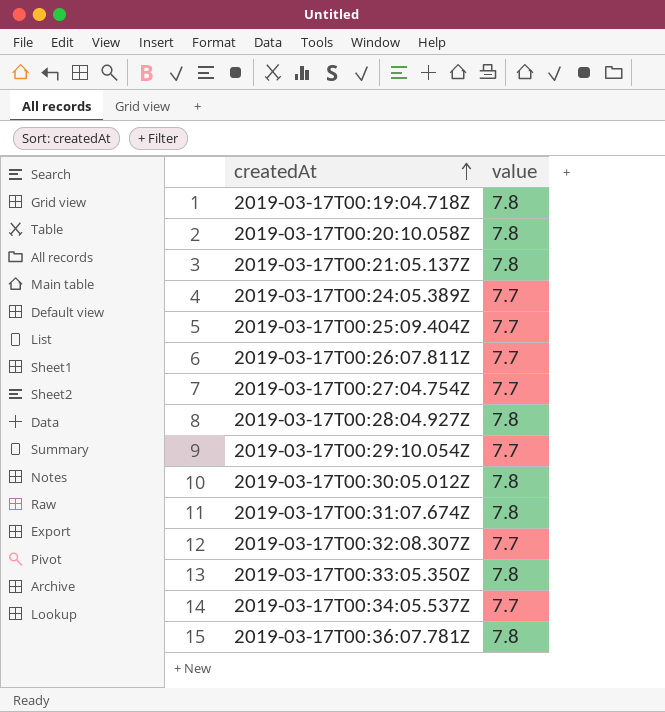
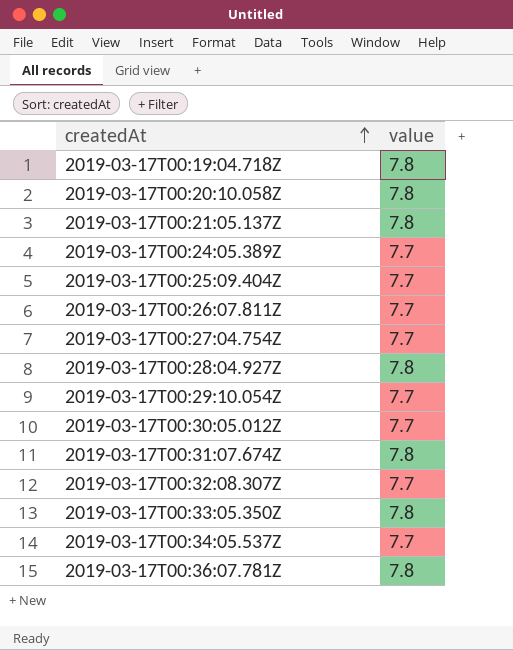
2019-03-17T00:30:05.012Z | value: 7.8 -> 7.7

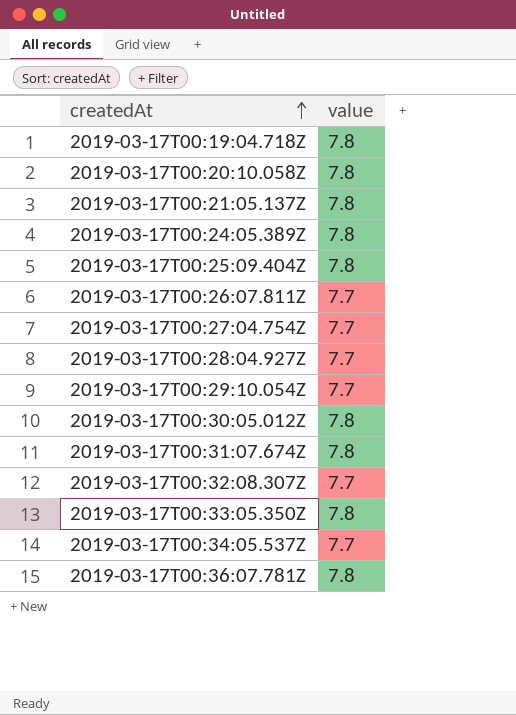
2019-03-17T00:24:05.389Z | value: 7.7 -> 7.8
2019-03-17T00:25:09.404Z | value: 7.7 -> 7.8
2019-03-17T00:28:04.927Z | value: 7.8 -> 7.7
2019-03-17T00:30:05.012Z | value: 7.7 -> 7.8

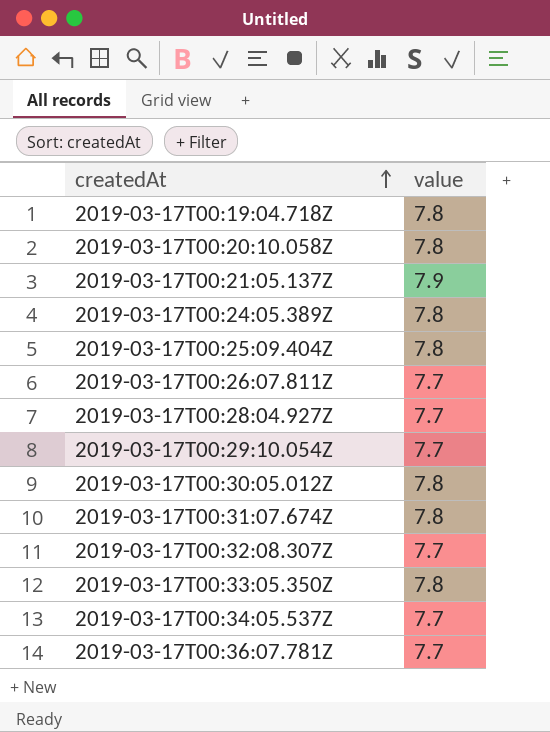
row 2019-03-17T00:27:04.754Z: 7.7 -> none
2019-03-17T00:21:05.137Z | value: 7.8 -> 7.9
2019-03-17T00:36:07.781Z | value: 7.8 -> 7.7

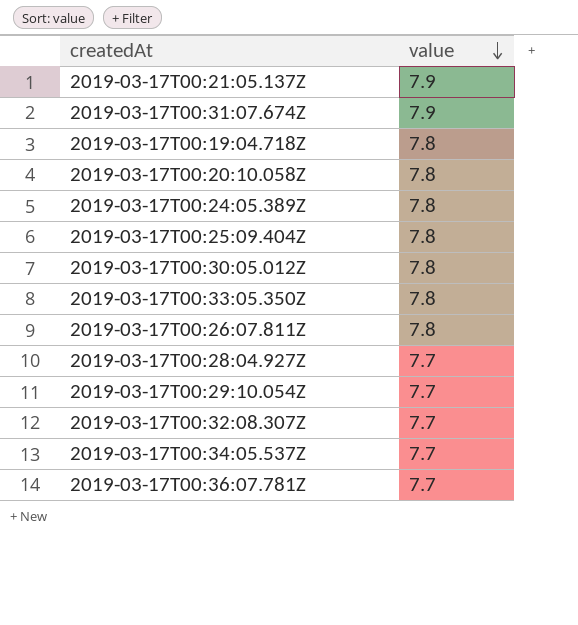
row order: createdAt ascending -> value descending
2019-03-17T00:31:07.674Z | value: 7.8 -> 7.9
2019-03-17T00:26:07.811Z | value: 7.7 -> 7.8

